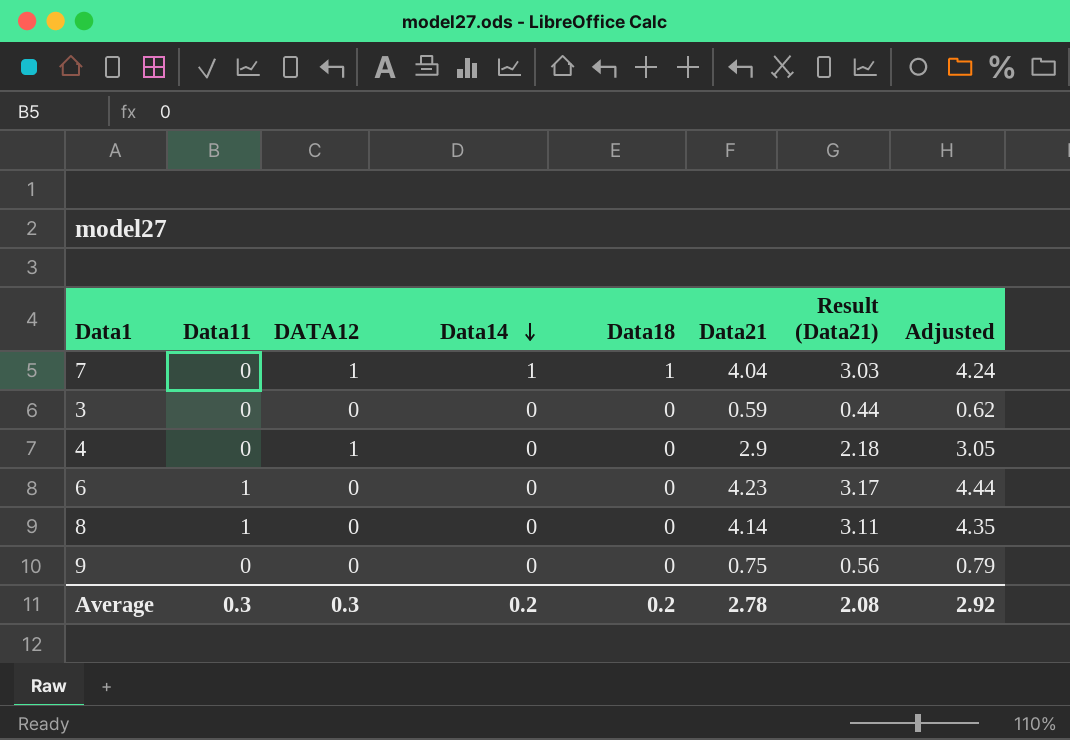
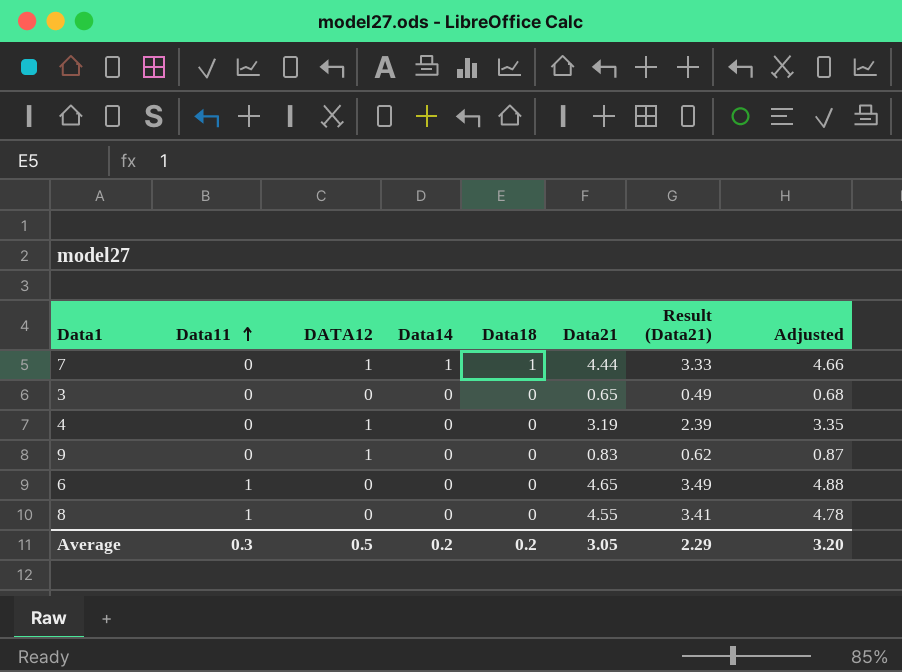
row order: Data14 descending -> Data11 ascending
7 | Data21: 4.04 -> 4.44
7 | Result (Data21): 3.03 -> 3.33
7 | Adjusted: 4.24 -> 4.66
3 | Data21: 0.59 -> 0.65
3 | Result (Data21): 0.44 -> 0.49
3 | Adjusted: 0.62 -> 0.68
4 | Data21: 2.9 -> 3.19
4 | Result (Data21): 2.18 -> 2.39
4 | Adjusted: 3.05 -> 3.35
9 | DATA12: 0 -> 1
9 | Data21: 0.75 -> 0.83
9 | Result (Data21): 0.56 -> 0.62
9 | Adjusted: 0.79 -> 0.87
6 | Data21: 4.23 -> 4.65
6 | Result (Data21): 3.17 -> 3.49
6 | Adjusted: 4.44 -> 4.88
8 | Data21: 4.14 -> 4.55
8 | Result (Data21): 3.11 -> 3.41
8 | Adjusted: 4.35 -> 4.78
Average | DATA12: 0.3 -> 0.5
Average | Data21: 2.78 -> 3.05
Average | Result (Data21): 2.08 -> 2.29
Average | Adjusted: 2.92 -> 3.20

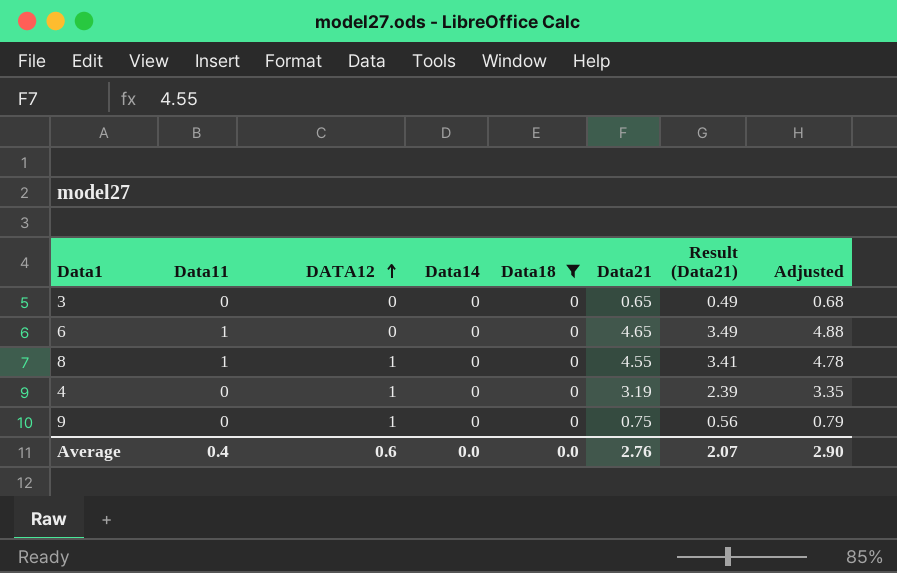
filter: none -> Data18 = 0
row order: Data11 ascending -> DATA12 ascending
8 | DATA12: 0 -> 1
9 | Data21: 0.83 -> 0.75
9 | Result (Data21): 0.62 -> 0.56
9 | Adjusted: 0.87 -> 0.79
Average | Data11: 0.3 -> 0.4
Average | DATA12: 0.5 -> 0.6
Average | Data14: 0.2 -> 0.0
Average | Data18: 0.2 -> 0.0
Average | Data21: 3.05 -> 2.76
Average | Result (Data21): 2.29 -> 2.07
Average | Adjusted: 3.20 -> 2.90

